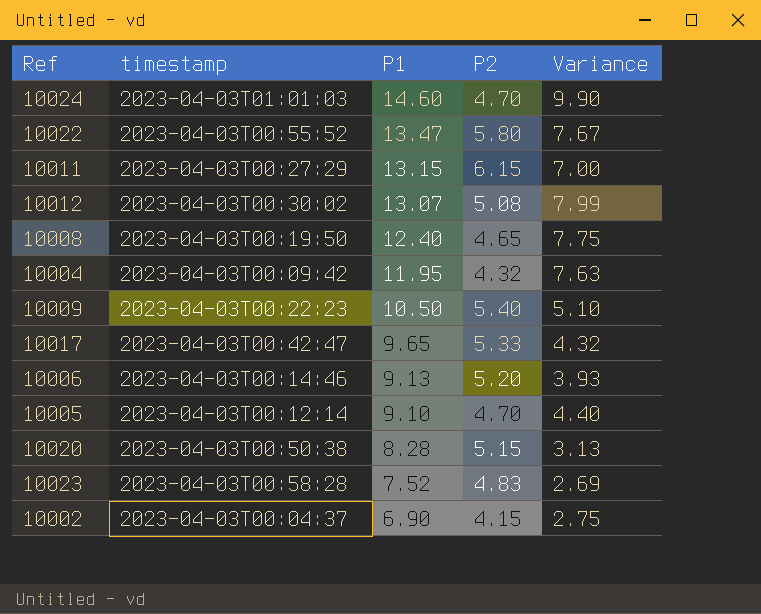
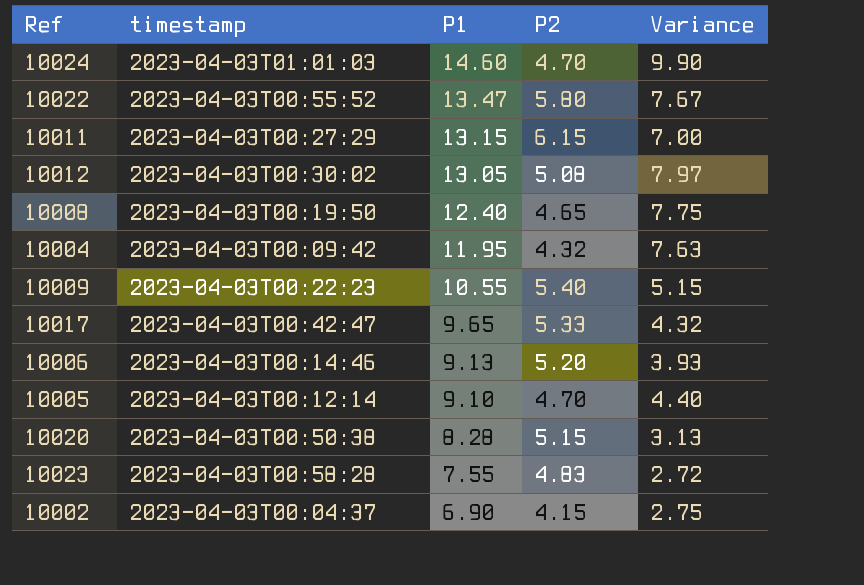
10012 | P1: 13.07 -> 13.05
10012 | Variance: 7.99 -> 7.97
10009 | P1: 10.50 -> 10.55
10009 | Variance: 5.10 -> 5.15
10023 | P1: 7.52 -> 7.55
10023 | Variance: 2.69 -> 2.72

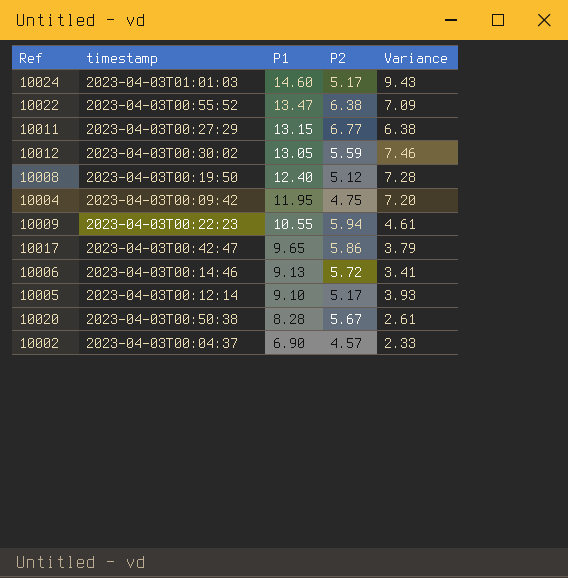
row 10023: 2023-04-03T00:58:28 | 7.55 | 4.83 | 2.72 -> none
10024 | P2: 4.70 -> 5.17
10024 | Variance: 9.90 -> 9.43
10022 | P2: 5.80 -> 6.38
10022 | Variance: 7.67 -> 7.09
10011 | P2: 6.15 -> 6.77
10011 | Variance: 7.00 -> 6.38
10012 | P2: 5.08 -> 5.59
10012 | Variance: 7.97 -> 7.46
10008 | P2: 4.65 -> 5.12
10008 | Variance: 7.75 -> 7.28
10004 | P2: 4.32 -> 4.75
10004 | Variance: 7.63 -> 7.20
10009 | P2: 5.40 -> 5.94
10009 | Variance: 5.15 -> 4.61
10017 | P2: 5.33 -> 5.86
10017 | Variance: 4.32 -> 3.79
10006 | P2: 5.20 -> 5.72
10006 | Variance: 3.93 -> 3.41
10005 | P2: 4.70 -> 5.17
10005 | Variance: 4.40 -> 3.93
10020 | P2: 5.15 -> 5.67
10020 | Variance: 3.13 -> 2.61
10002 | P2: 4.15 -> 4.57
10002 | Variance: 2.75 -> 2.33

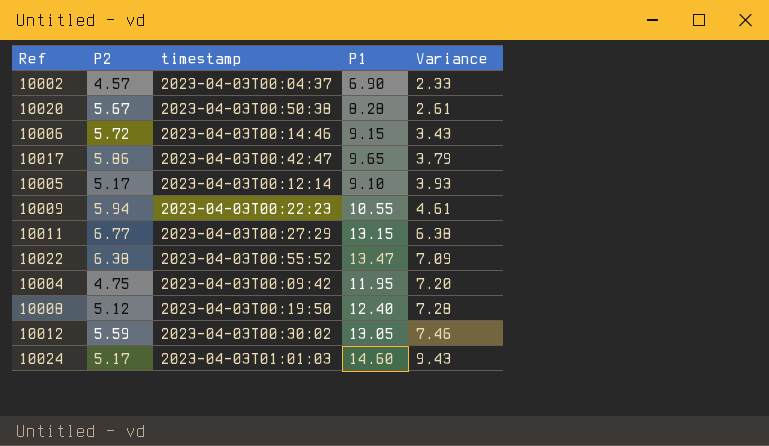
row order: P1 descending -> Variance ascending
column P2 | position: 4 -> 2
10006 | P1: 9.13 -> 9.15
10006 | Variance: 3.41 -> 3.43

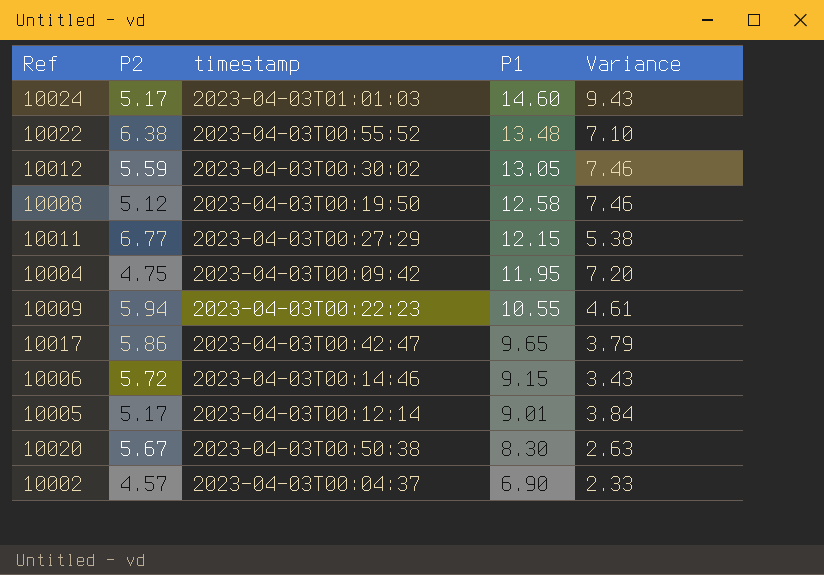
row order: Variance ascending -> P1 descending
10022 | P1: 13.47 -> 13.48
10022 | Variance: 7.09 -> 7.10
10008 | P1: 12.40 -> 12.58
10008 | Variance: 7.28 -> 7.46
10011 | P1: 13.15 -> 12.15
10011 | Variance: 6.38 -> 5.38
10005 | P1: 9.10 -> 9.01
10005 | Variance: 3.93 -> 3.84
10020 | P1: 8.28 -> 8.30
10020 | Variance: 2.61 -> 2.63

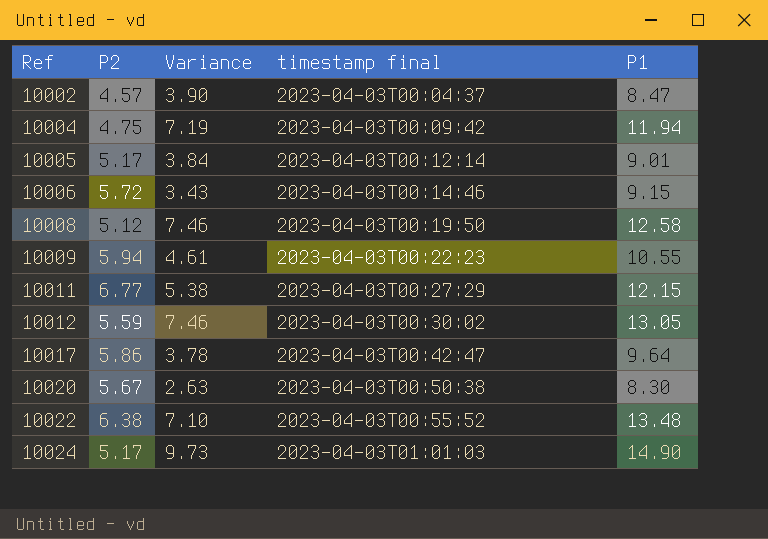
row order: P1 descending -> Ref ascending
column Variance | position: 5 -> 3
column name: timestamp -> timestamp final
10002 | Variance: 2.33 -> 3.90
10002 | P1: 6.90 -> 8.47
10004 | Variance: 7.20 -> 7.19
10004 | P1: 11.95 -> 11.94
10017 | Variance: 3.79 -> 3.78
10017 | P1: 9.65 -> 9.64
10024 | Variance: 9.43 -> 9.73
10024 | P1: 14.60 -> 14.90

